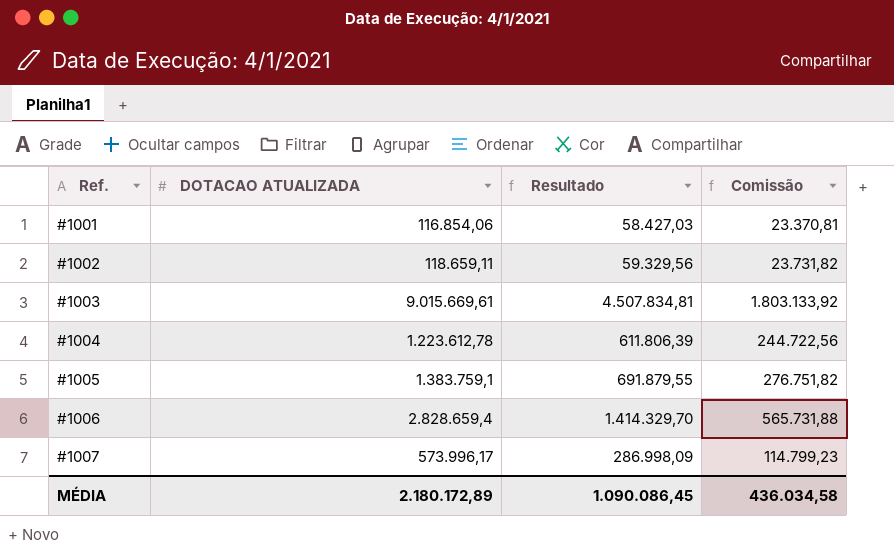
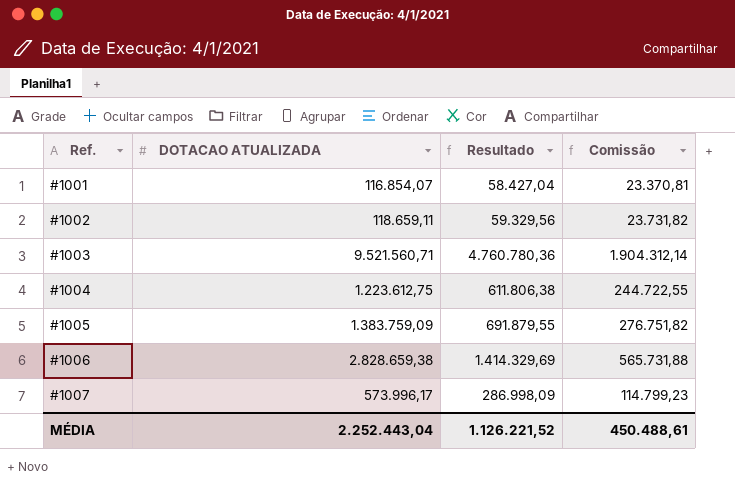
#1001 | DOTACAO ATUALIZADA: 116.854,06 -> 116.854,07
#1001 | Resultado: 58.427,03 -> 58.427,04
#1003 | DOTACAO ATUALIZADA: 9.015.669,61 -> 9.521.560,71
#1003 | Resultado: 4.507.834,81 -> 4.760.780,36
#1003 | Comissão: 1.803.133,92 -> 1.904.312,14
#1004 | DOTACAO ATUALIZADA: 1.223.612,78 -> 1.223.612,75
#1004 | Resultado: 611.806,39 -> 611.806,38
#1004 | Comissão: 244.722,56 -> 244.722,55
#1005 | DOTACAO ATUALIZADA: 1.383.759,1 -> 1.383.759,09
#1006 | DOTACAO ATUALIZADA: 2.828.659,4 -> 2.828.659,38
#1006 | Resultado: 1.414.329,70 -> 1.414.329,69
MÉDIA | DOTACAO ATUALIZADA: 2.180.172,89 -> 2.252.443,04
MÉDIA | Resultado: 1.090.086,45 -> 1.126.221,52
MÉDIA | Comissão: 436.034,58 -> 450.488,61

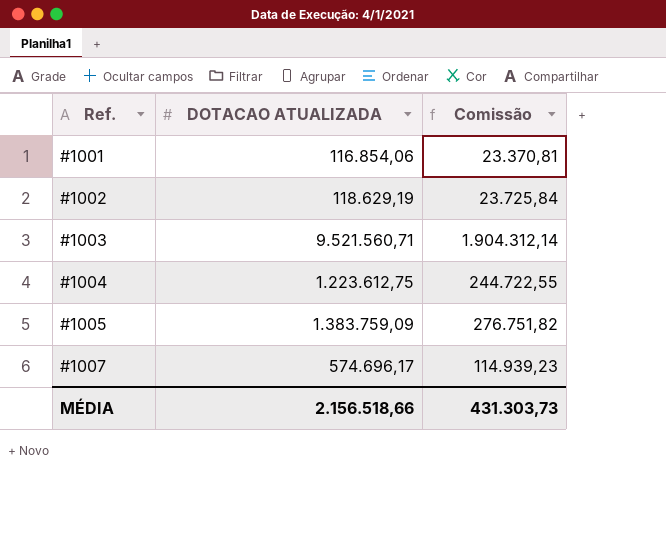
column Resultado | formula: [DOTACAO ATUALIZADA] * 0,5 -> none
row #1006: 2.828.659,38 | 1.414.329,69 | 565.731,88 -> none
#1001 | DOTACAO ATUALIZADA: 116.854,07 -> 116.854,06
#1002 | DOTACAO ATUALIZADA: 118.659,11 -> 118.629,19
#1002 | Comissão: 23.731,82 -> 23.725,84
#1007 | DOTACAO ATUALIZADA: 573.996,17 -> 574.696,17
#1007 | Comissão: 114.799,23 -> 114.939,23
MÉDIA | DOTACAO ATUALIZADA: 2.252.443,04 -> 2.156.518,66
MÉDIA | Comissão: 450.488,61 -> 431.303,73

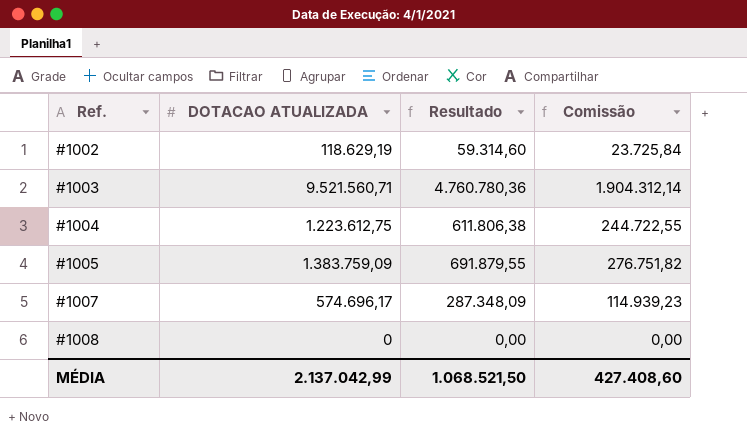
column Resultado | formula: none -> [DOTACAO ATUALIZADA] * 0,5
row #1001: 116.854,06 | 23.370,81 -> none
row #1008: none -> 0 | 0,00 | 0,00
MÉDIA | DOTACAO ATUALIZADA: 2.156.518,66 -> 2.137.042,99
MÉDIA | Comissão: 431.303,73 -> 427.408,60

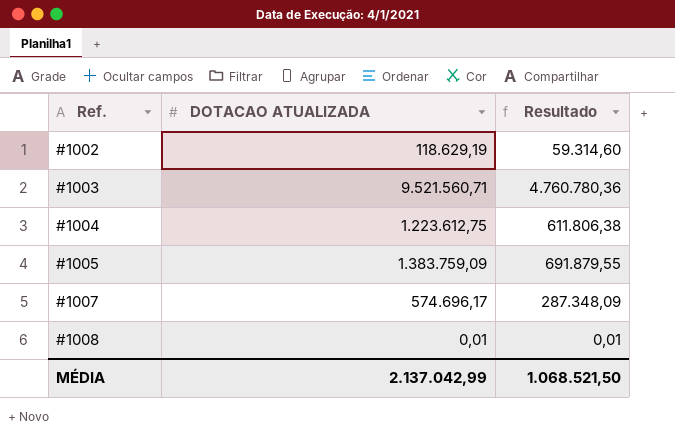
column Comissão | formula: [DOTACAO ATUALIZADA] * 0,2 -> none
#1008 | DOTACAO ATUALIZADA: 0 -> 0,01
#1008 | Resultado: 0,00 -> 0,01

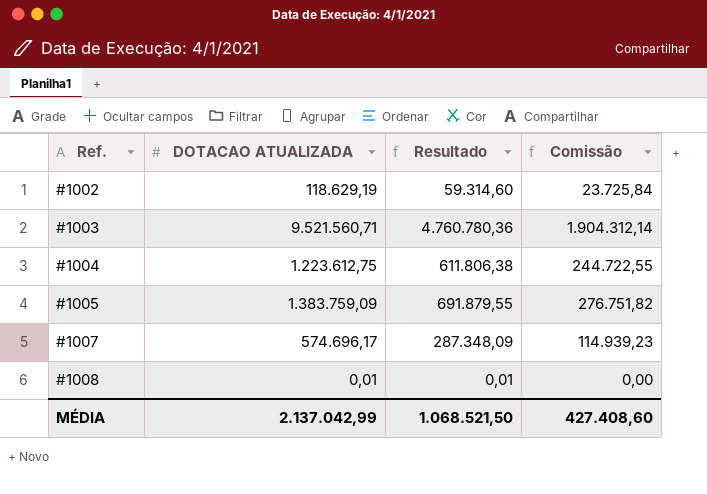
column Comissão | formula: none -> [DOTACAO ATUALIZADA] * 0,2

